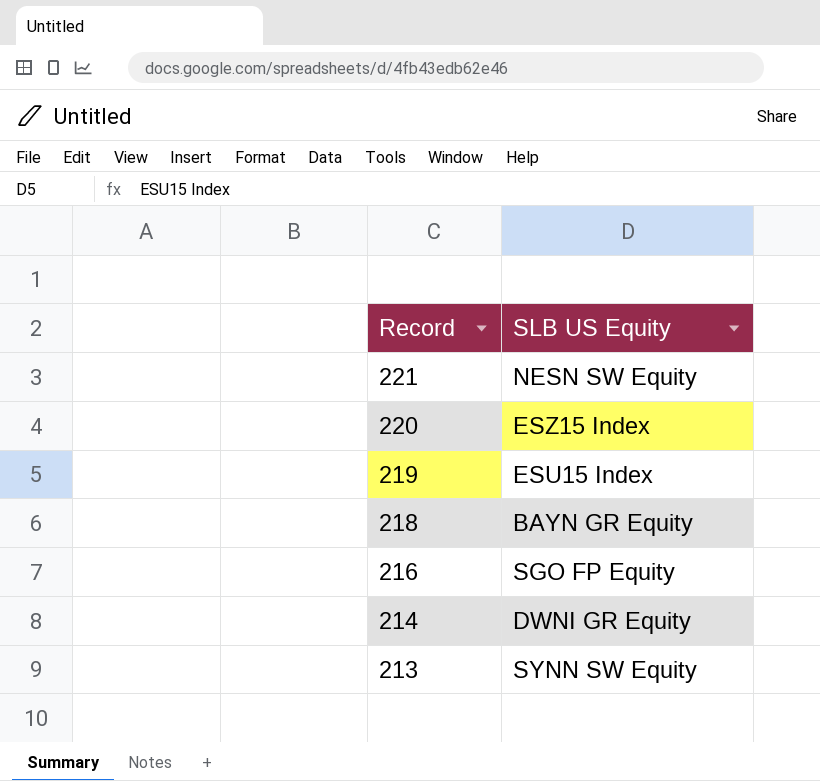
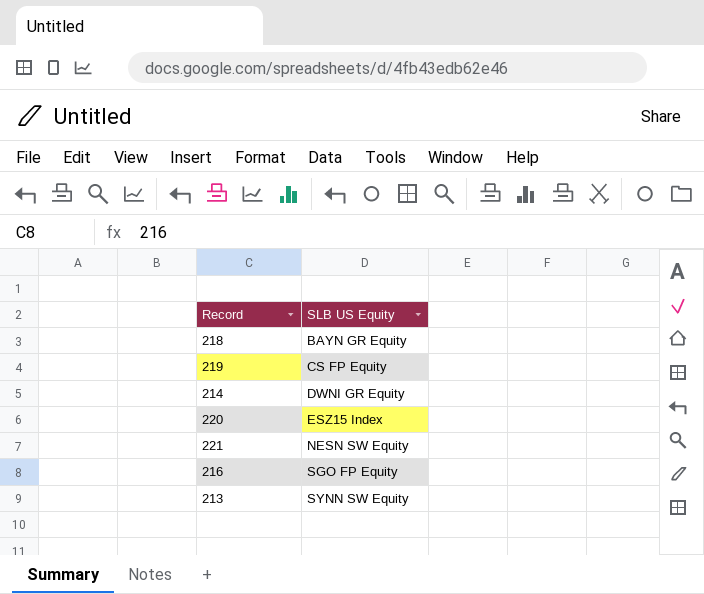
row order: Record descending -> SLB US Equity ascending
219 | SLB US Equity: ESU15 Index -> CS FP Equity

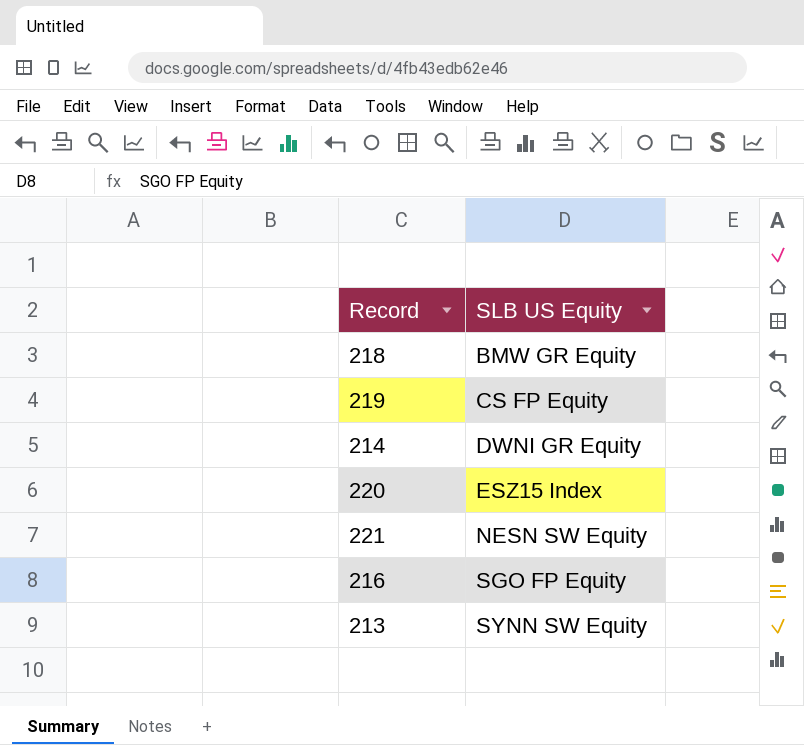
218 | SLB US Equity: BAYN GR Equity -> BMW GR Equity

